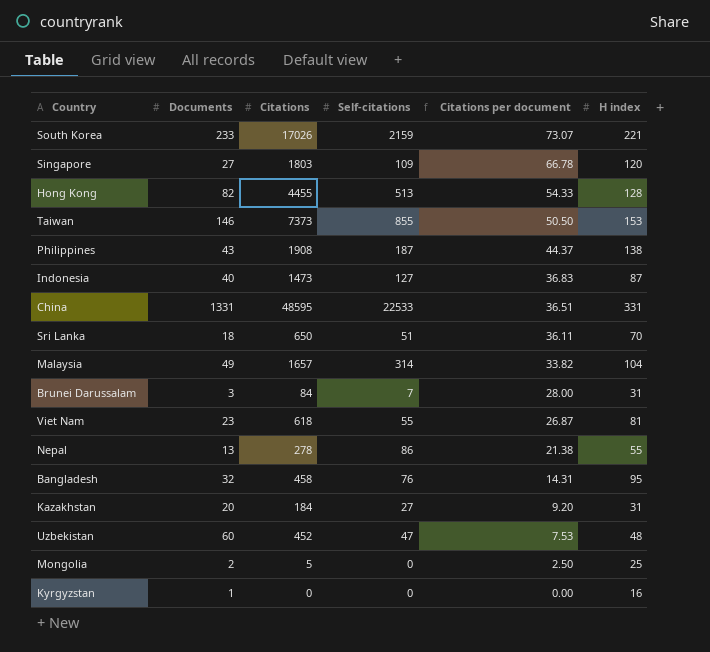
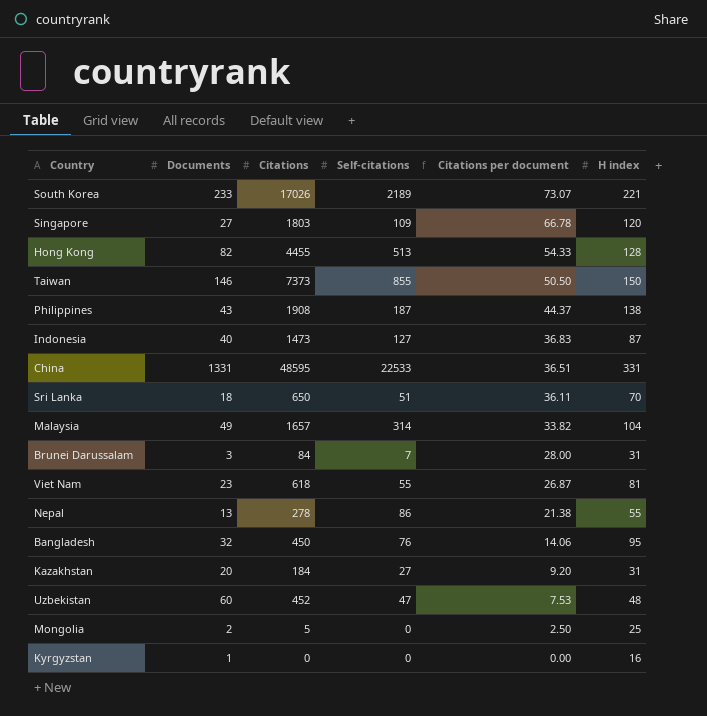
South Korea | Self-citations: 2159 -> 2189
Taiwan | H index: 153 -> 150
Bangladesh | Citations: 458 -> 450
Bangladesh | Citations per document: 14.31 -> 14.06

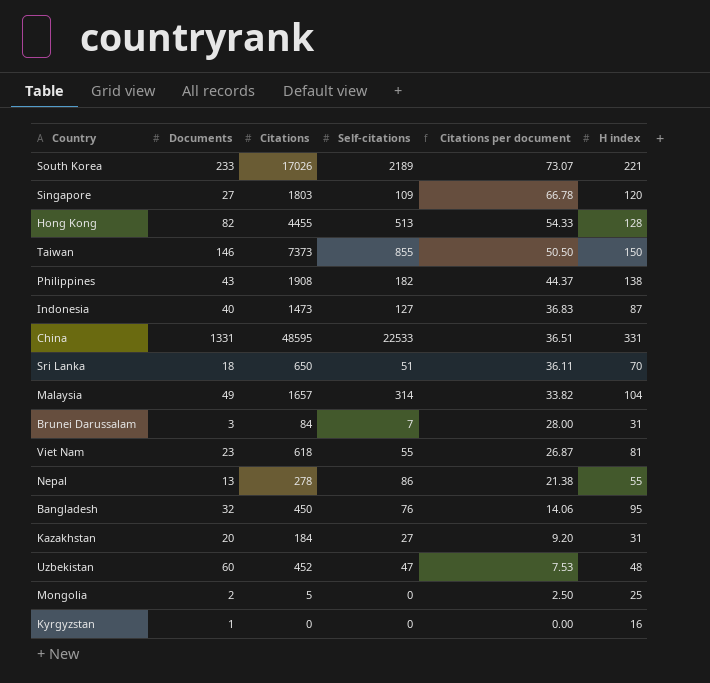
Philippines | Self-citations: 187 -> 182

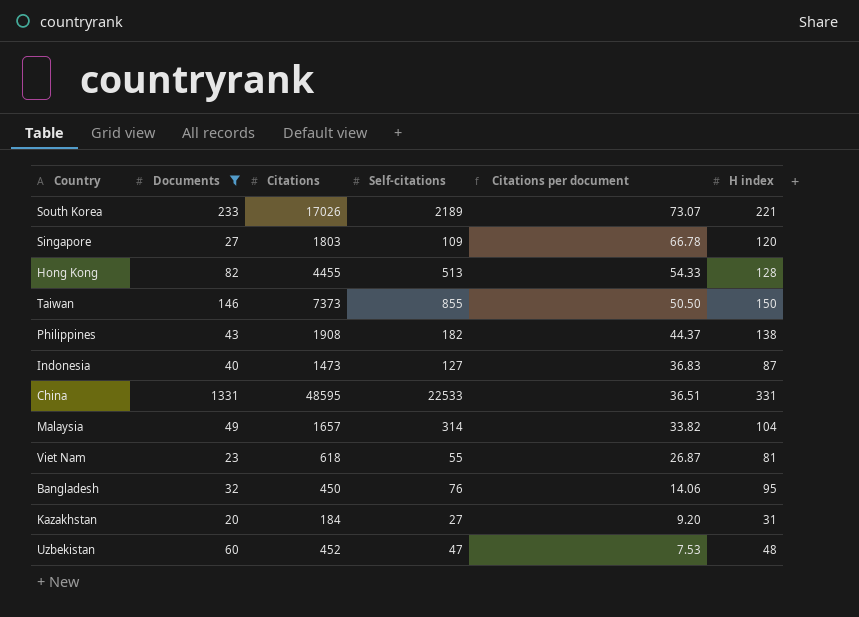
filter: none -> Documents >= 20

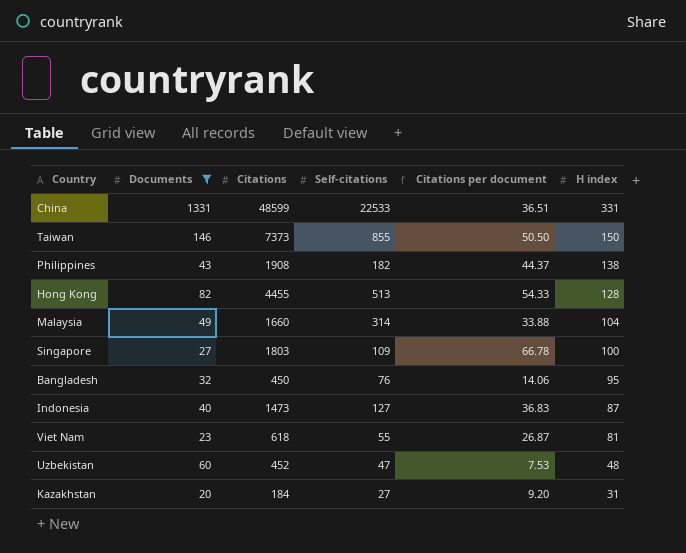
row order: Citations per document descending -> H index descending
row South Korea: 233 | 17026 | 2189 | 73.07 | 221 -> none
China | Citations: 48595 -> 48599
Malaysia | Citations: 1657 -> 1660
Malaysia | Citations per document: 33.82 -> 33.88
Singapore | H index: 120 -> 100

